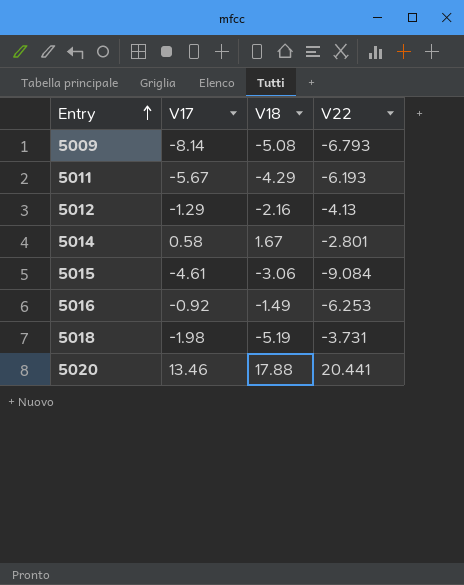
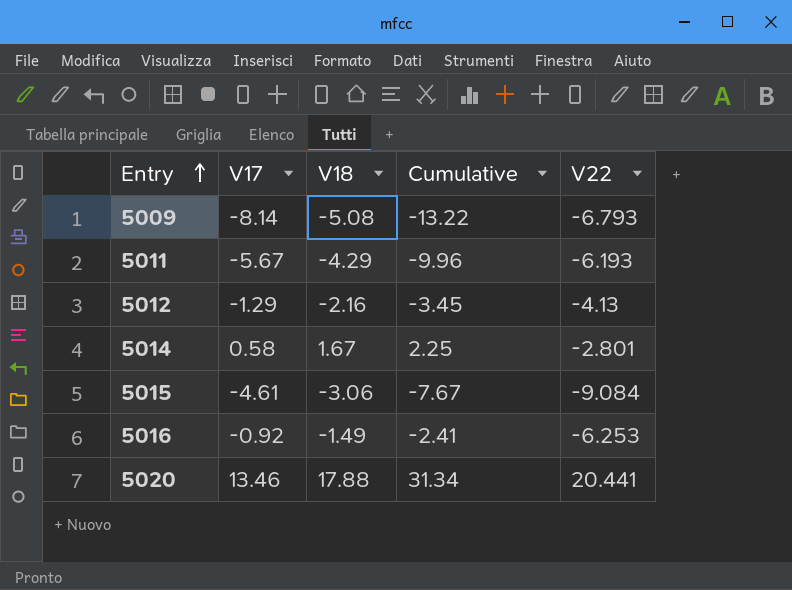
column Cumulative | formula: none -> [V17] + [V18]
row 5018: -1.98 | -5.19 | -3.731 -> none

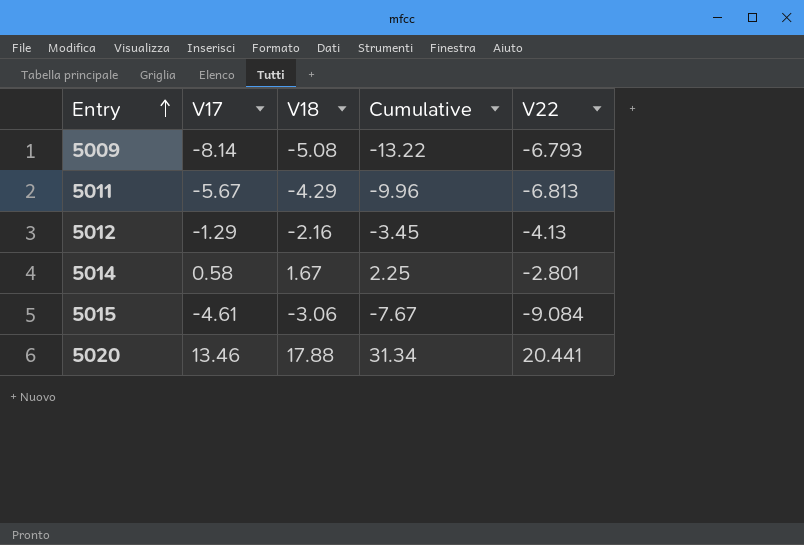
row 5016: -0.92 | -1.49 | -2.41 | -6.253 -> none
5011 | V22: -6.193 -> -6.813

